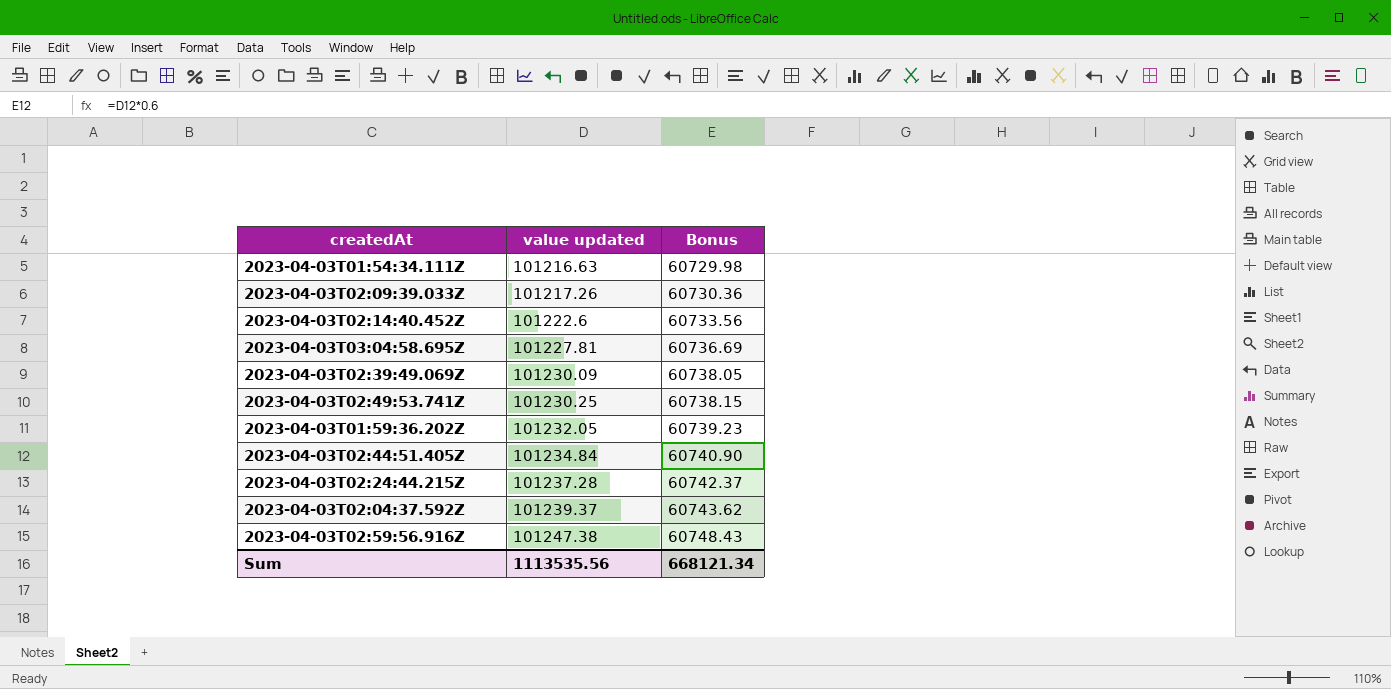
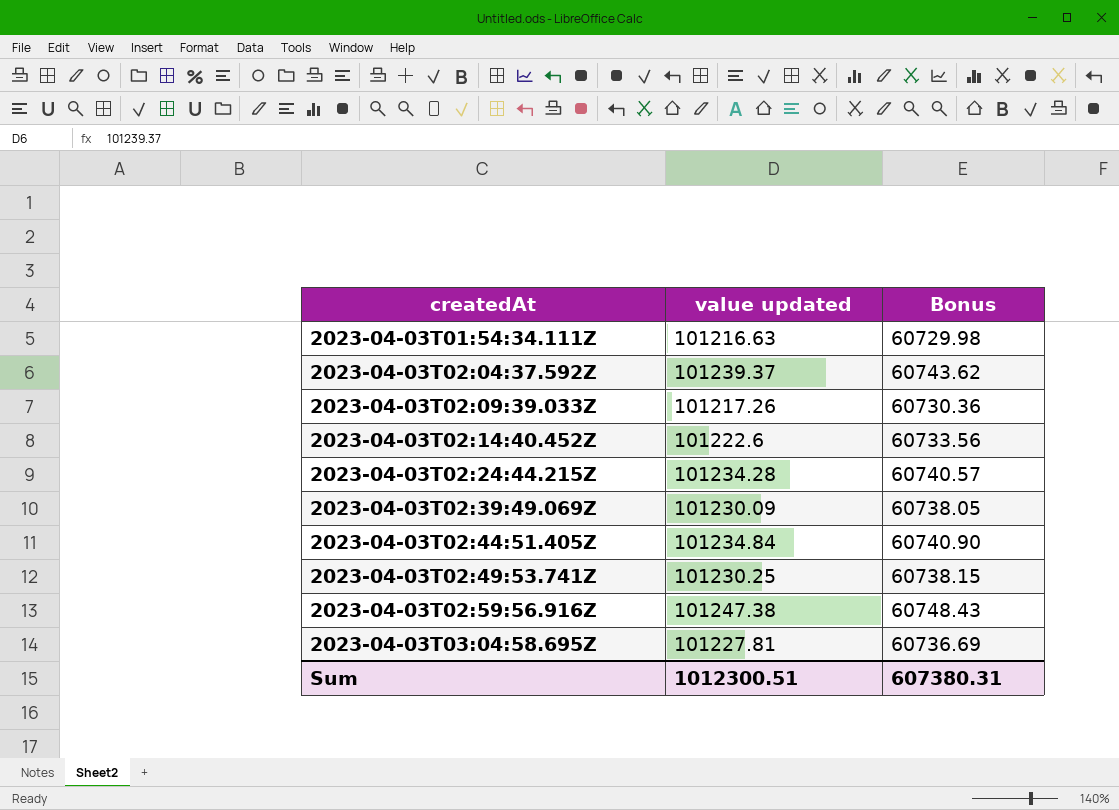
row order: value updated ascending -> createdAt ascending
row 2023-04-03T01:59:36.202Z: 101232.05 | 60739.23 -> none
2023-04-03T02:24:44.215Z | value updated: 101237.28 -> 101234.28
2023-04-03T02:24:44.215Z | Bonus: 60742.37 -> 60740.57
Sum | value updated: 1113535.56 -> 1012300.51
Sum | Bonus: 668121.34 -> 607380.31

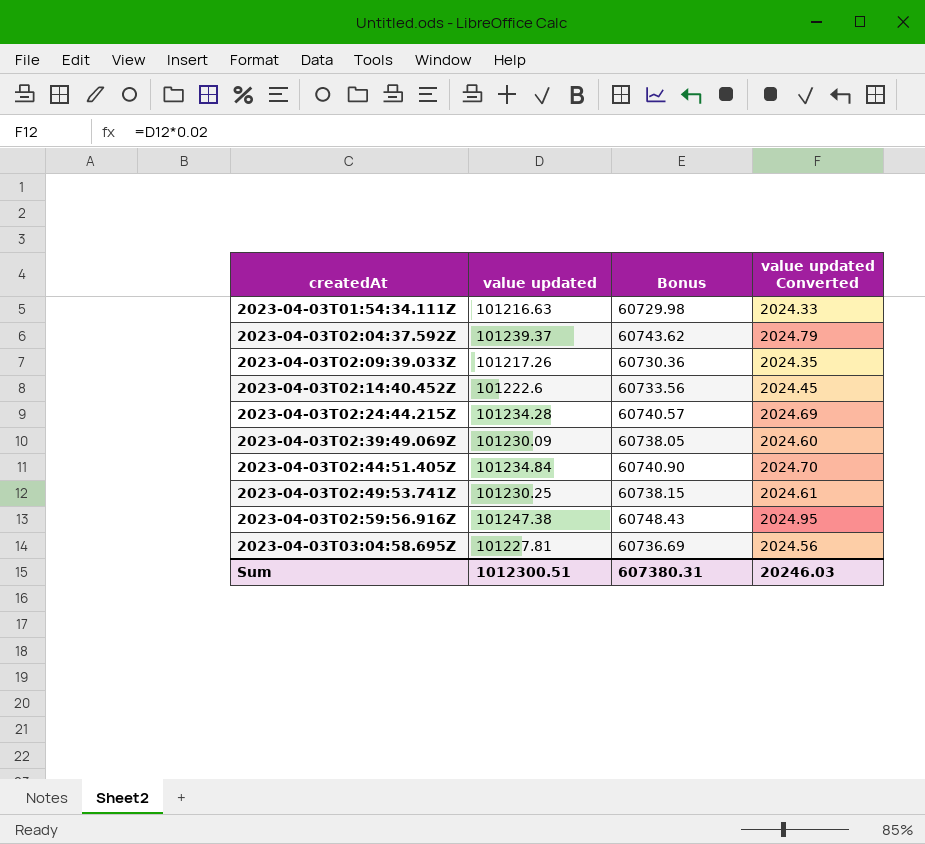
column value updated Converted | formula: none -> [value updated] * 0.02

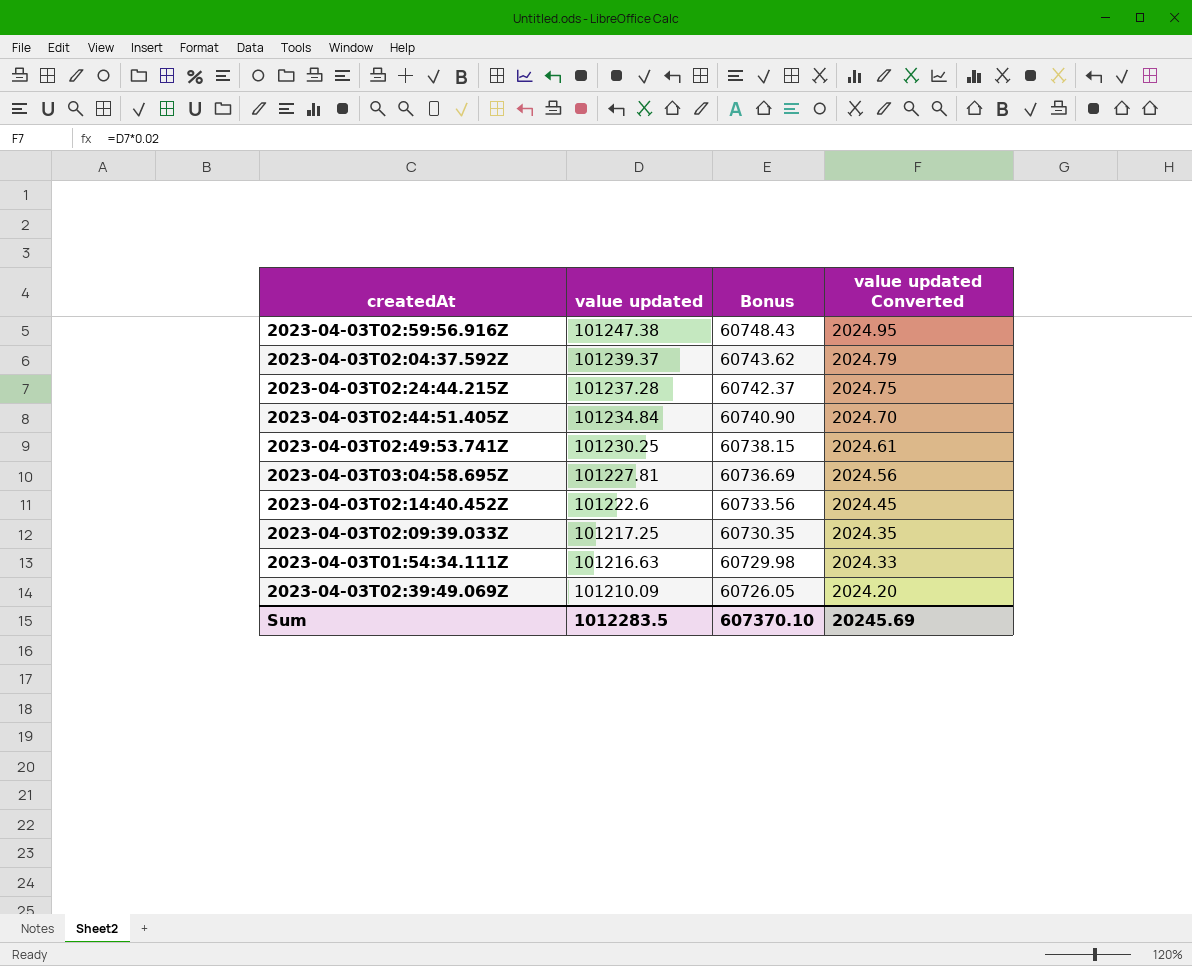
row order: createdAt ascending -> value updated descending
2023-04-03T02:24:44.215Z | value updated: 101234.28 -> 101237.28
2023-04-03T02:24:44.215Z | Bonus: 60740.57 -> 60742.37
2023-04-03T02:24:44.215Z | value updated Converted: 2024.69 -> 2024.75
2023-04-03T02:09:39.033Z | value updated: 101217.26 -> 101217.25
2023-04-03T02:09:39.033Z | Bonus: 60730.36 -> 60730.35
2023-04-03T02:39:49.069Z | value updated: 101230.09 -> 101210.09
2023-04-03T02:39:49.069Z | Bonus: 60738.05 -> 60726.05
2023-04-03T02:39:49.069Z | value updated Converted: 2024.60 -> 2024.20
Sum | value updated: 1012300.51 -> 1012283.5
Sum | Bonus: 607380.31 -> 607370.10
Sum | value updated Converted: 20246.03 -> 20245.69

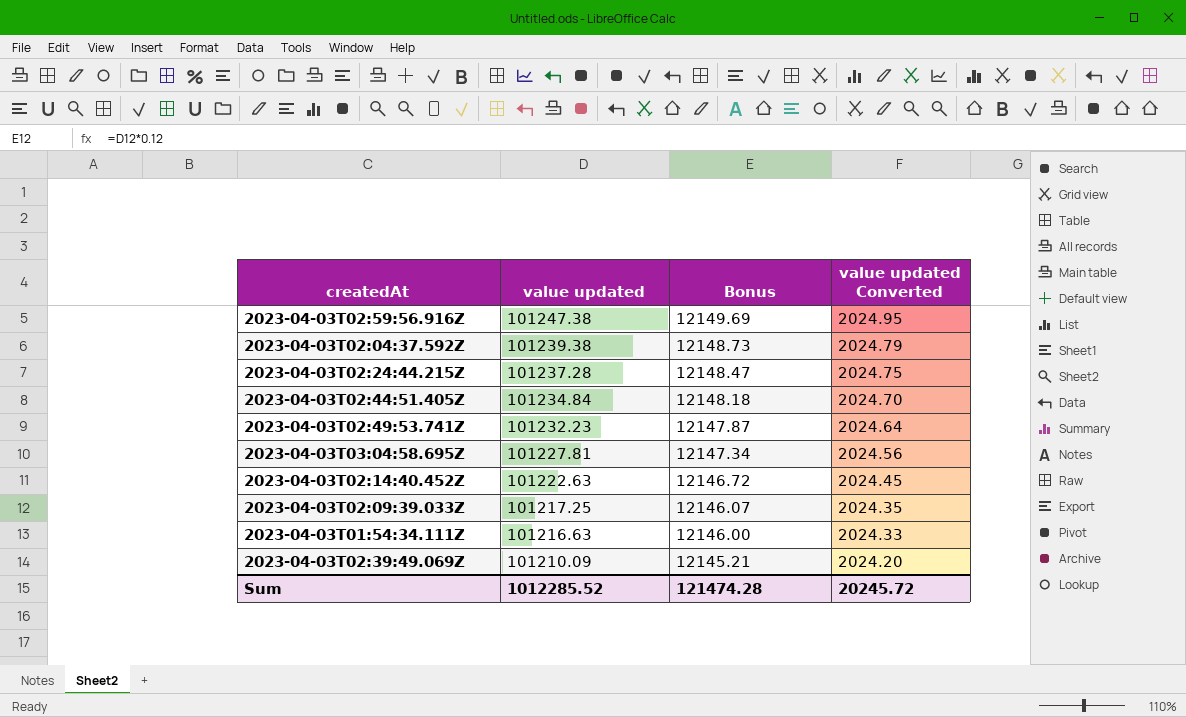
column Bonus | formula: [value updated] * 0.6 -> [value updated] * 0.12
2023-04-03T02:04:37.592Z | value updated: 101239.37 -> 101239.38
2023-04-03T02:49:53.741Z | value updated: 101230.25 -> 101232.23
2023-04-03T02:49:53.741Z | value updated Converted: 2024.61 -> 2024.64
2023-04-03T02:14:40.452Z | value updated: 101222.6 -> 101222.63
Sum | value updated: 1012283.5 -> 1012285.52
Sum | Bonus: 607370.10 -> 121474.28
Sum | value updated Converted: 20245.69 -> 20245.72

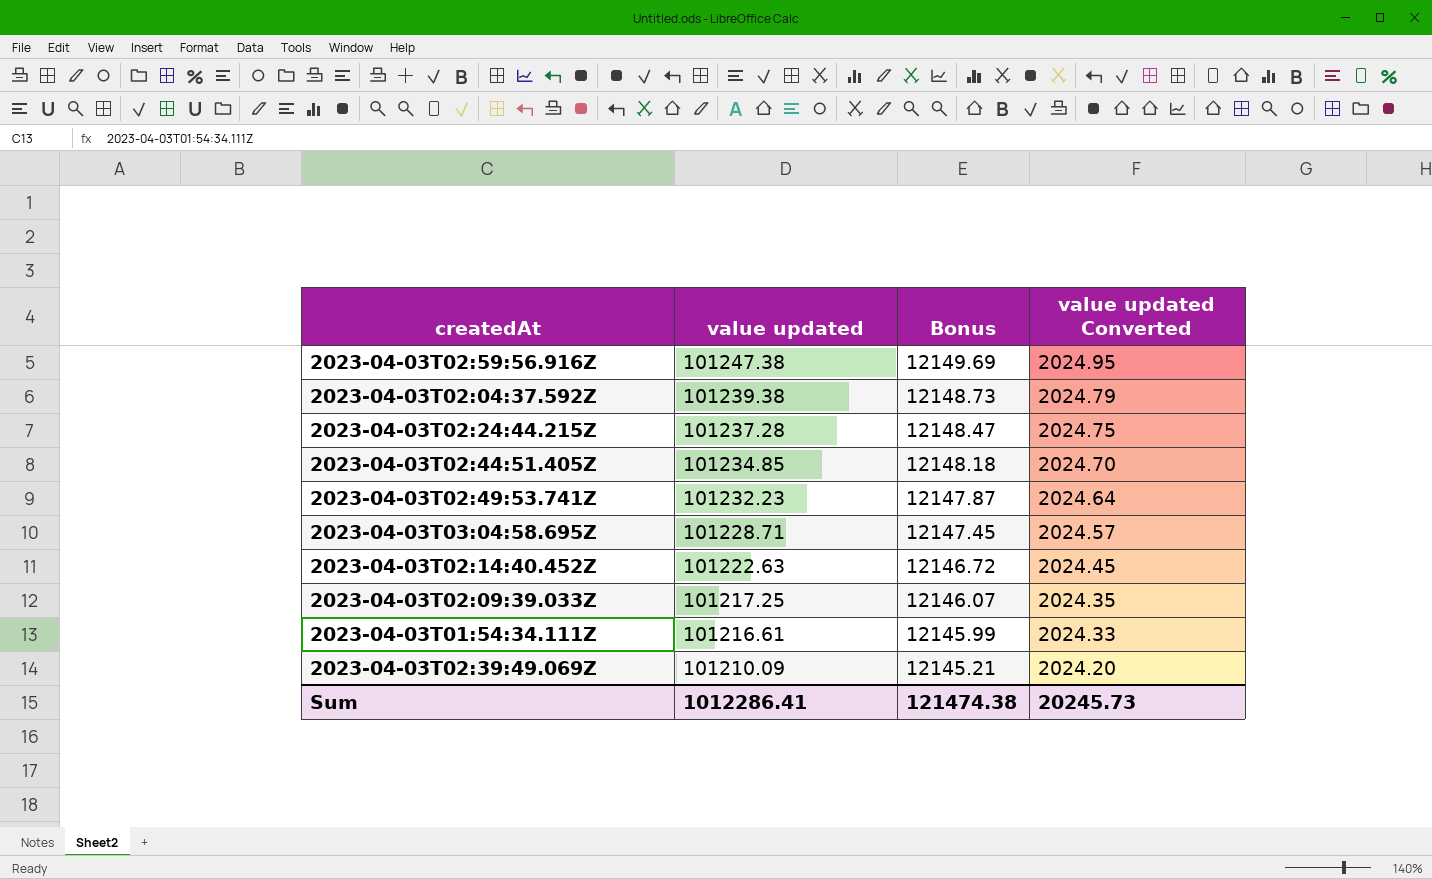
2023-04-03T02:44:51.405Z | value updated: 101234.84 -> 101234.85
2023-04-03T03:04:58.695Z | value updated: 101227.81 -> 101228.71
2023-04-03T03:04:58.695Z | Bonus: 12147.34 -> 12147.45
2023-04-03T03:04:58.695Z | value updated Converted: 2024.56 -> 2024.57
2023-04-03T01:54:34.111Z | value updated: 101216.63 -> 101216.61
2023-04-03T01:54:34.111Z | Bonus: 12146.00 -> 12145.99
Sum | value updated: 1012285.52 -> 1012286.41
Sum | Bonus: 121474.28 -> 121474.38
Sum | value updated Converted: 20245.72 -> 20245.73

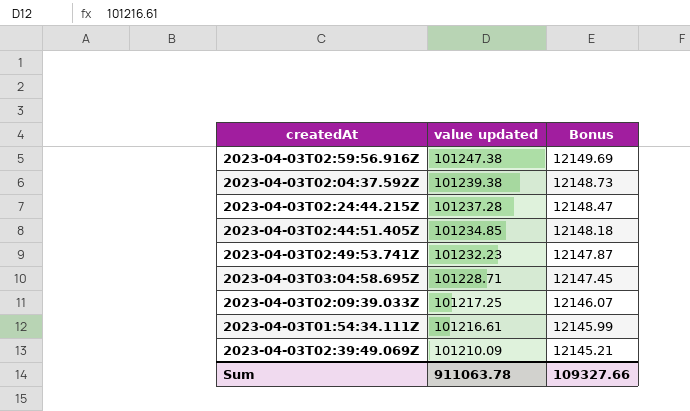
column value updated Converted | formula: [value updated] * 0.02 -> none
row 2023-04-03T02:14:40.452Z: 101222.63 | 12146.72 | 2024.45 -> none
Sum | value updated: 1012286.41 -> 911063.78
Sum | Bonus: 121474.38 -> 109327.66

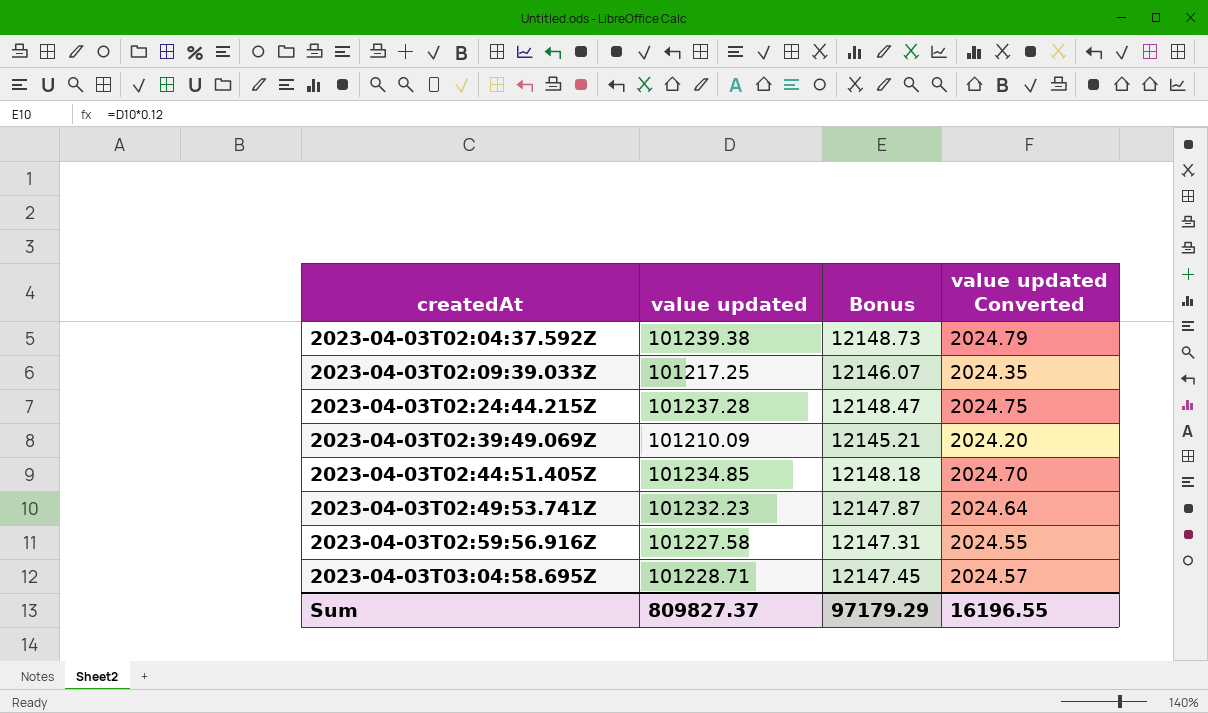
row order: value updated descending -> createdAt ascending
column value updated Converted | formula: none -> [value updated] * 0.02
row 2023-04-03T01:54:34.111Z: 101216.61 | 12145.99 -> none
2023-04-03T02:59:56.916Z | value updated: 101247.38 -> 101227.58
2023-04-03T02:59:56.916Z | Bonus: 12149.69 -> 12147.31
Sum | value updated: 911063.78 -> 809827.37
Sum | Bonus: 109327.66 -> 97179.29

